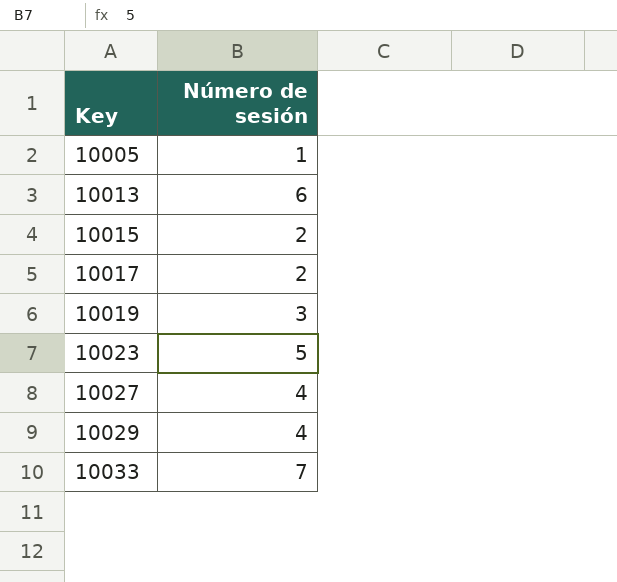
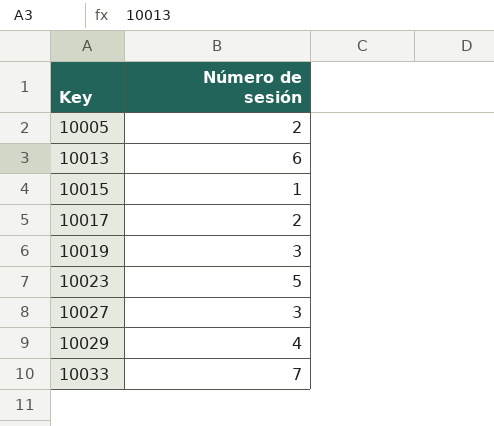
10005 | Número de sesión: 1 -> 2
10015 | Número de sesión: 2 -> 1
10027 | Número de sesión: 4 -> 3

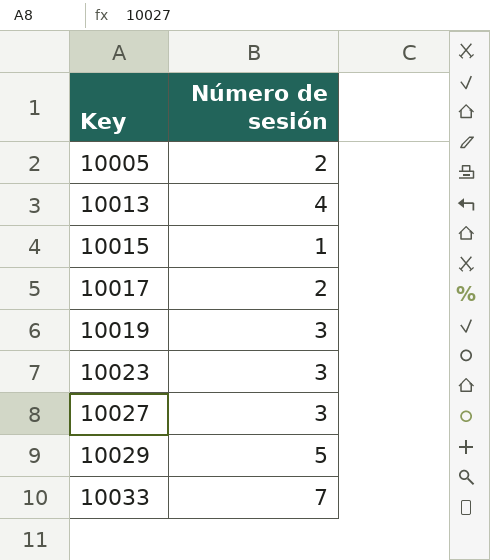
10013 | Número de sesión: 6 -> 4
10023 | Número de sesión: 5 -> 3
10029 | Número de sesión: 4 -> 5

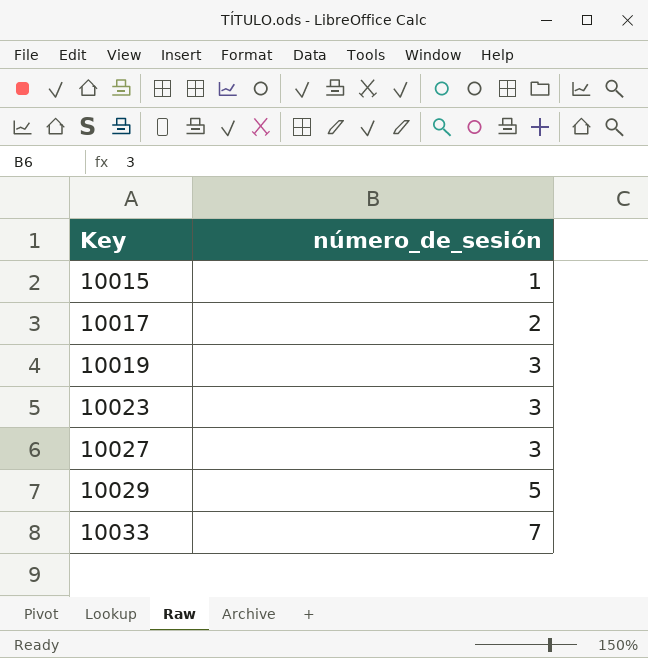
column name: Número de sesión -> número_de_sesión
row 10005: 2 -> none
row 10013: 4 -> none

